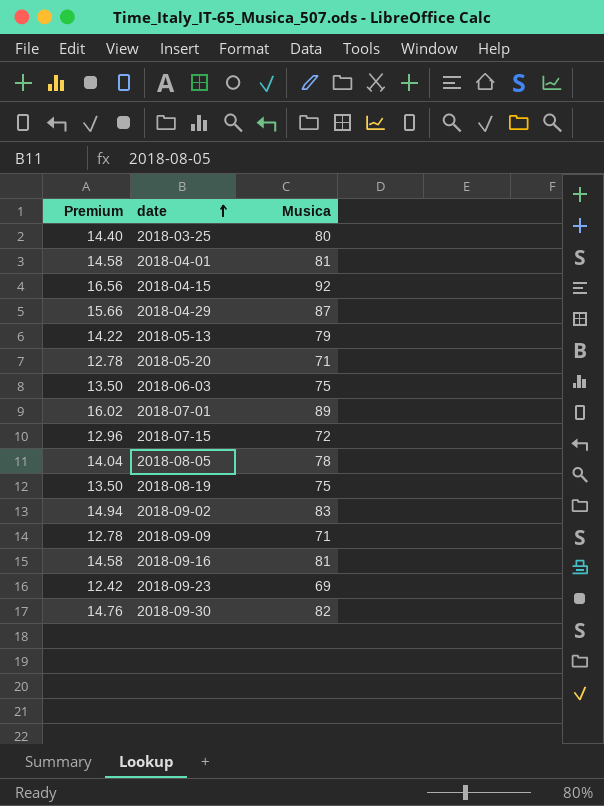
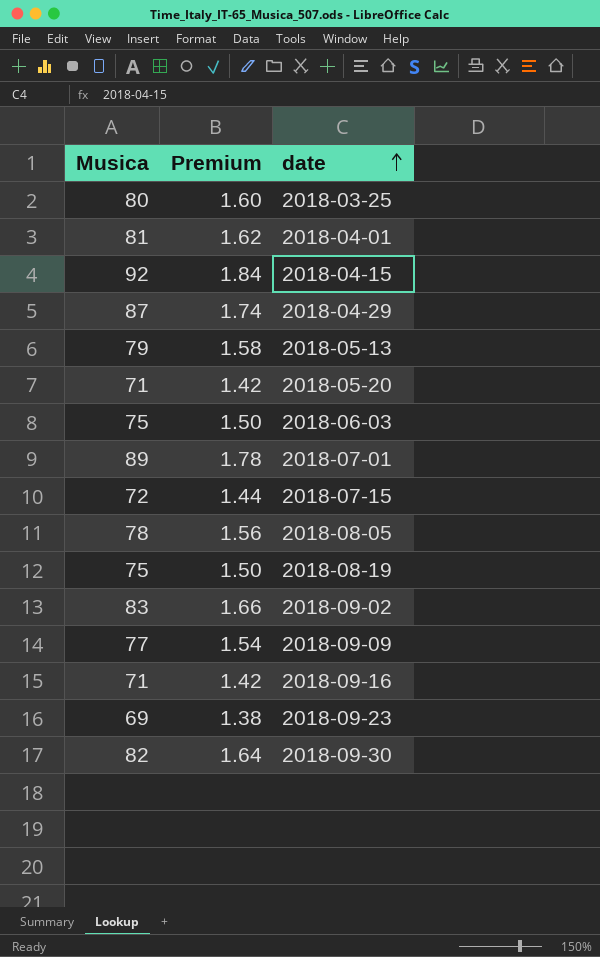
column Musica | position: 3 -> 1
column Premium | formula: [Musica] * 0.18 -> [Musica] * 0.02
2018-09-09 | Musica: 71 -> 77
2018-09-16 | Musica: 81 -> 71

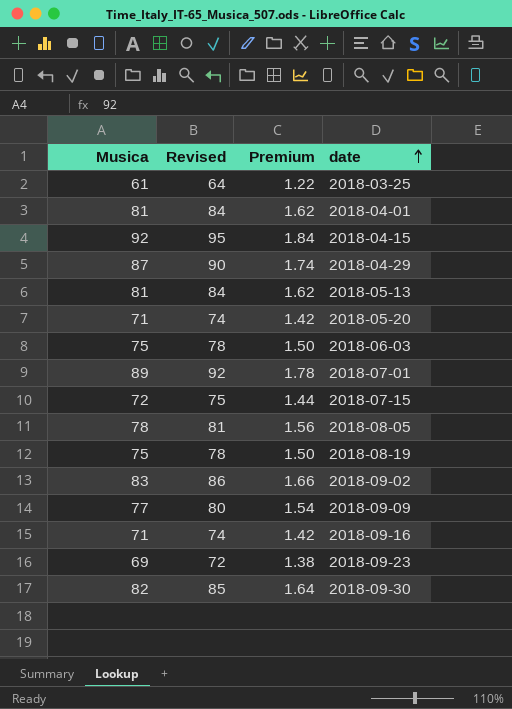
column Revised | formula: none -> [Musica] + 3
2018-03-25 | Musica: 80 -> 61
2018-03-25 | Premium: 1.60 -> 1.22
2018-05-13 | Musica: 79 -> 81
2018-05-13 | Premium: 1.58 -> 1.62

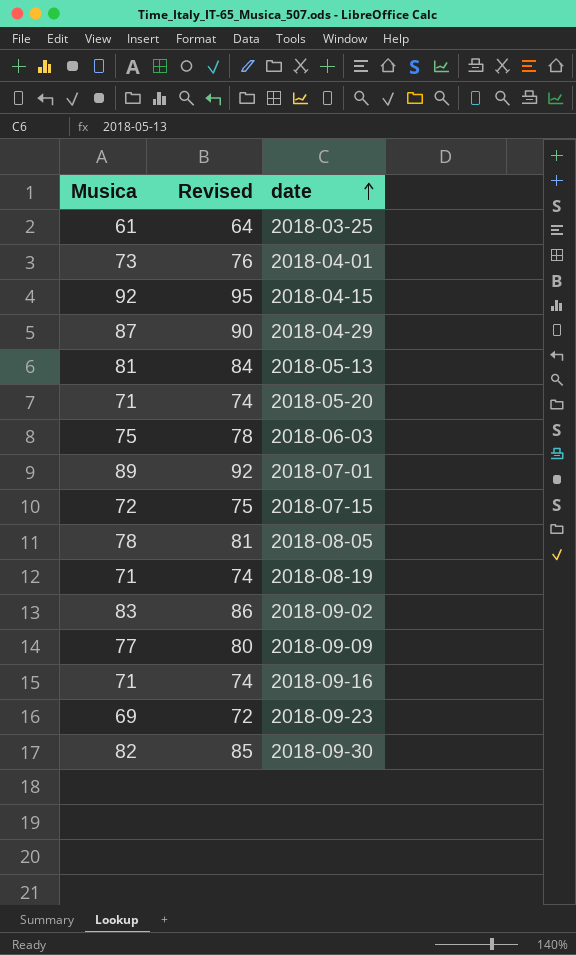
column Premium | formula: [Musica] * 0.02 -> none
2018-04-01 | Musica: 81 -> 73
2018-04-01 | Revised: 84 -> 76
2018-08-19 | Musica: 75 -> 71
2018-08-19 | Revised: 78 -> 74

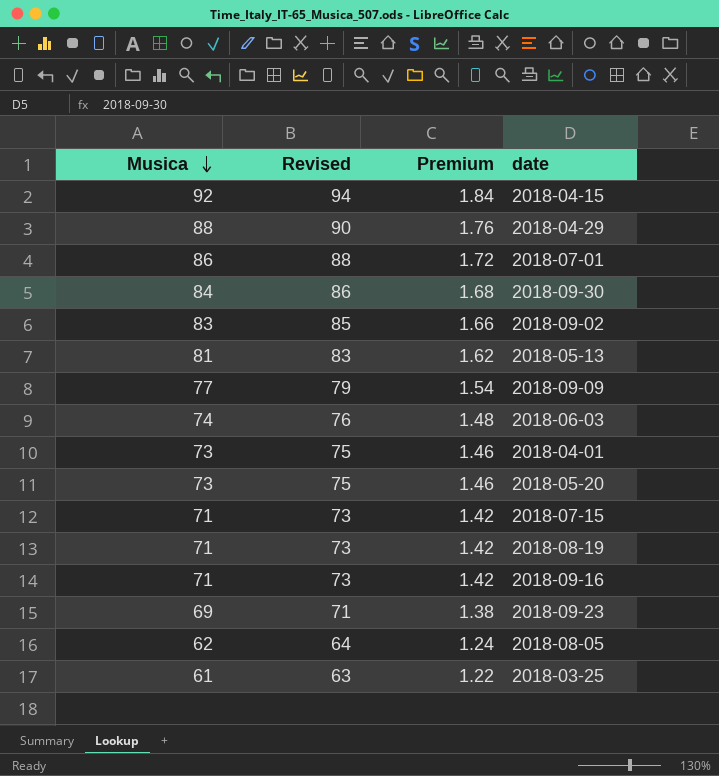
row order: date ascending -> Musica descending
column Revised | formula: [Musica] + 3 -> [Musica] + 2
column Premium | formula: none -> [Musica] * 0.02
2018-04-29 | Musica: 87 -> 88
2018-07-01 | Musica: 89 -> 86
2018-09-30 | Musica: 82 -> 84
2018-06-03 | Musica: 75 -> 74
2018-05-20 | Musica: 71 -> 73
2018-07-15 | Musica: 72 -> 71
2018-08-05 | Musica: 78 -> 62

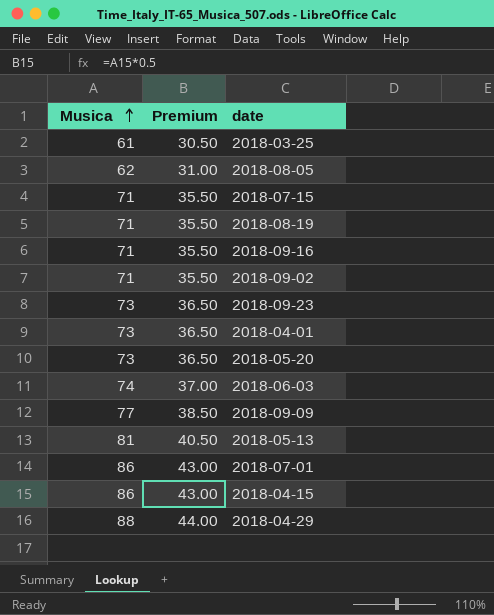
row order: Musica descending -> Musica ascending
column Revised | formula: [Musica] + 2 -> none
column Premium | formula: [Musica] * 0.02 -> [Musica] * 0.5
row 2018-09-30: 84 | 86 | 1.68 -> none
2018-09-02 | Musica: 83 -> 71
2018-09-23 | Musica: 69 -> 73
2018-04-15 | Musica: 92 -> 86

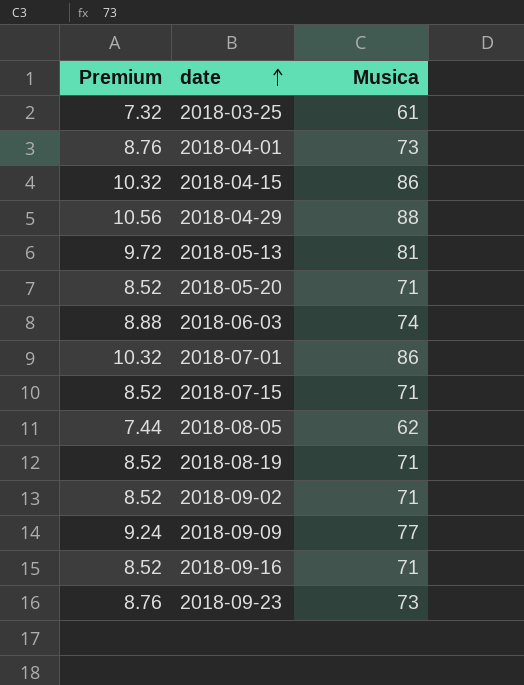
row order: Musica ascending -> date ascending
column Premium | formula: [Musica] * 0.5 -> [Musica] * 0.12
column Musica | position: 1 -> 3
2018-05-20 | Musica: 73 -> 71

